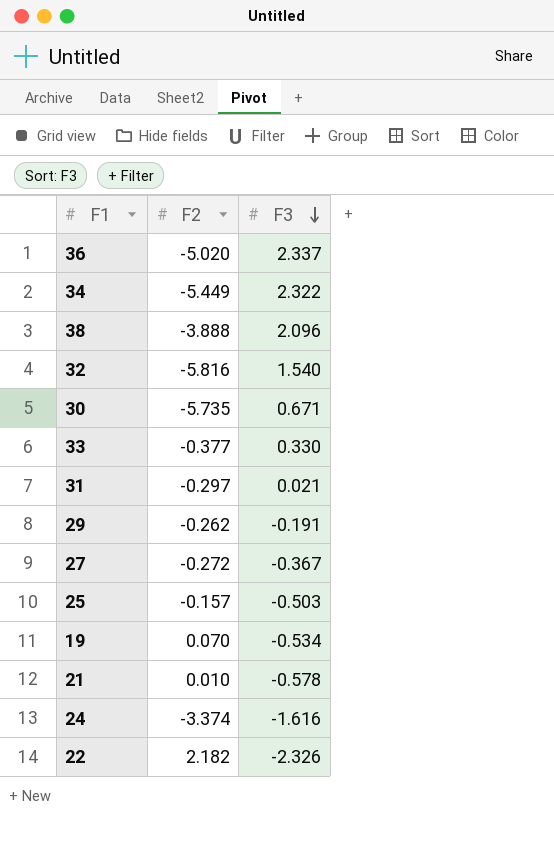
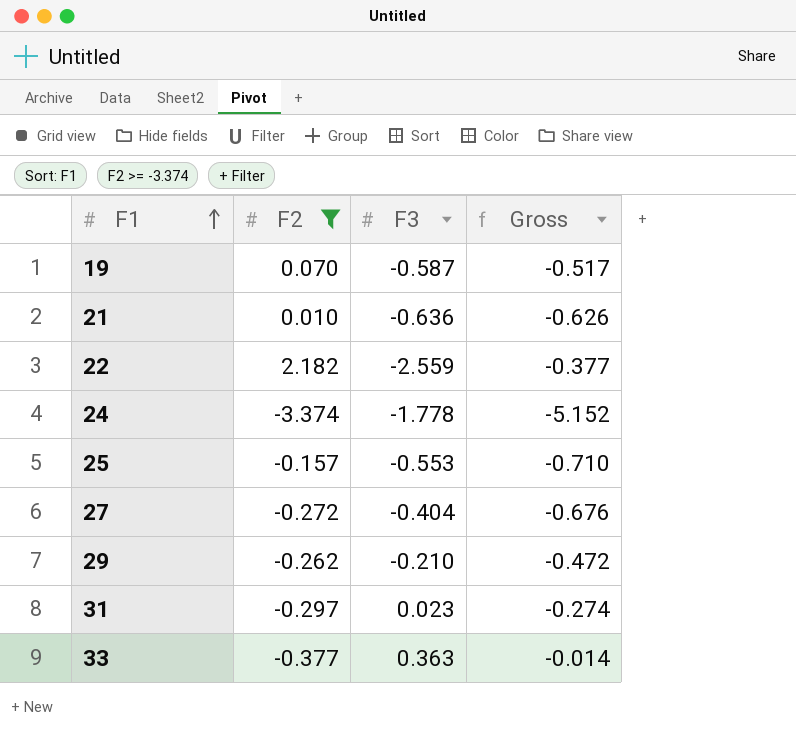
filter: none -> F2 >= -3.374
row order: F3 descending -> F1 ascending
column Gross | formula: none -> [F2] + [F3]
19 | F3: -0.534 -> -0.587
21 | F3: -0.578 -> -0.636
22 | F3: -2.326 -> -2.559
24 | F3: -1.616 -> -1.778
25 | F3: -0.503 -> -0.553
27 | F3: -0.367 -> -0.404
29 | F3: -0.191 -> -0.210
31 | F3: 0.021 -> 0.023
33 | F3: 0.330 -> 0.363

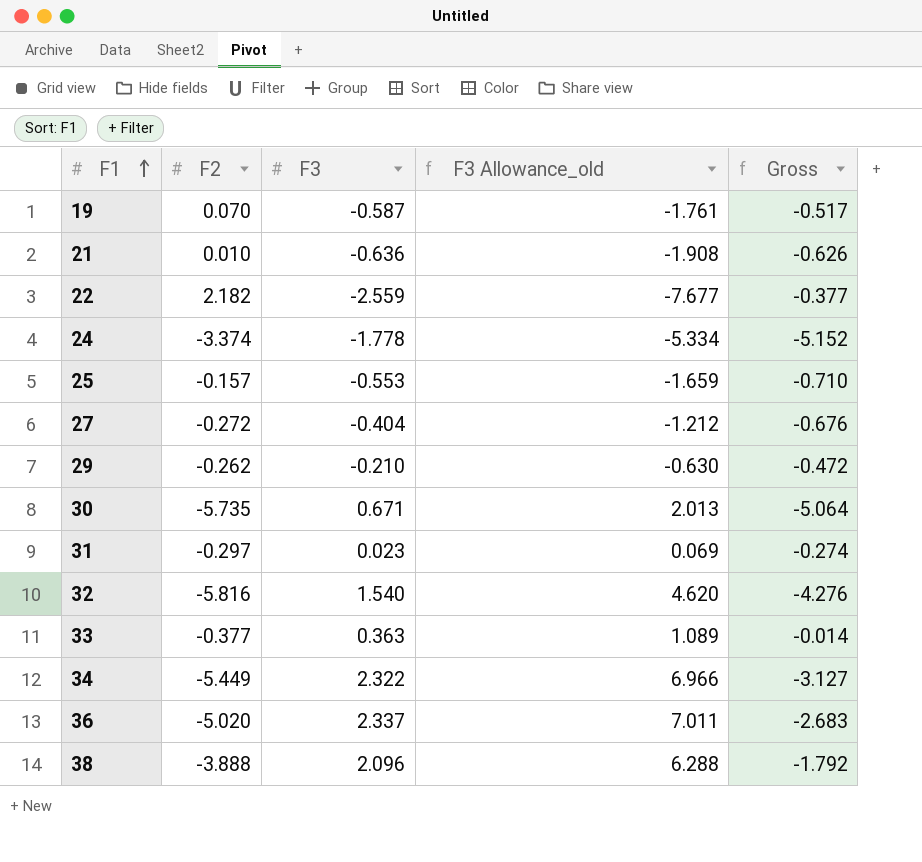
filter: F2 >= -3.374 -> none
column F3 Allowance_old | formula: none -> [F3] * 3

